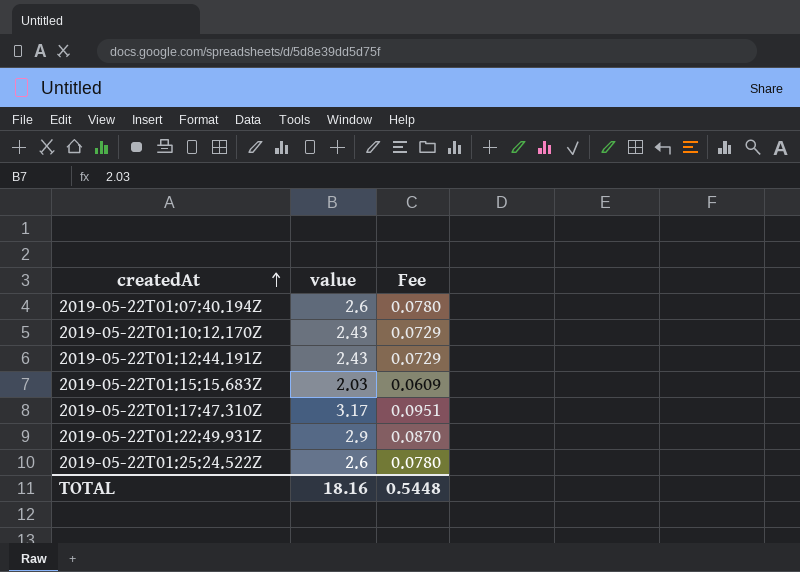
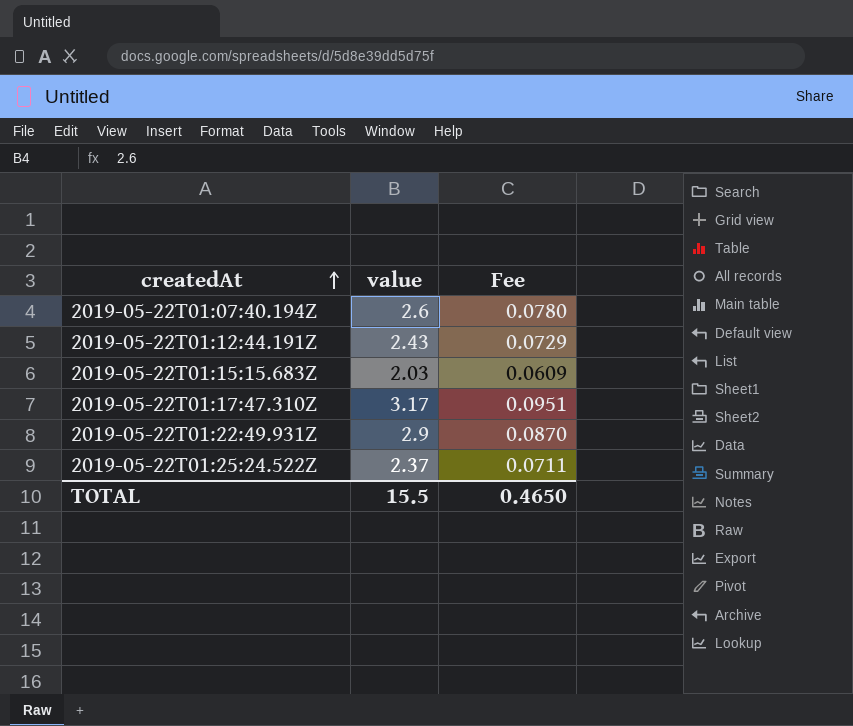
row 2019-05-22T01:10:12.170Z: 2.43 | 0.0729 -> none
2019-05-22T01:25:24.522Z | value: 2.6 -> 2.37
2019-05-22T01:25:24.522Z | Fee: 0.0780 -> 0.0711
TOTAL | value: 18.16 -> 15.5
TOTAL | Fee: 0.5448 -> 0.4650

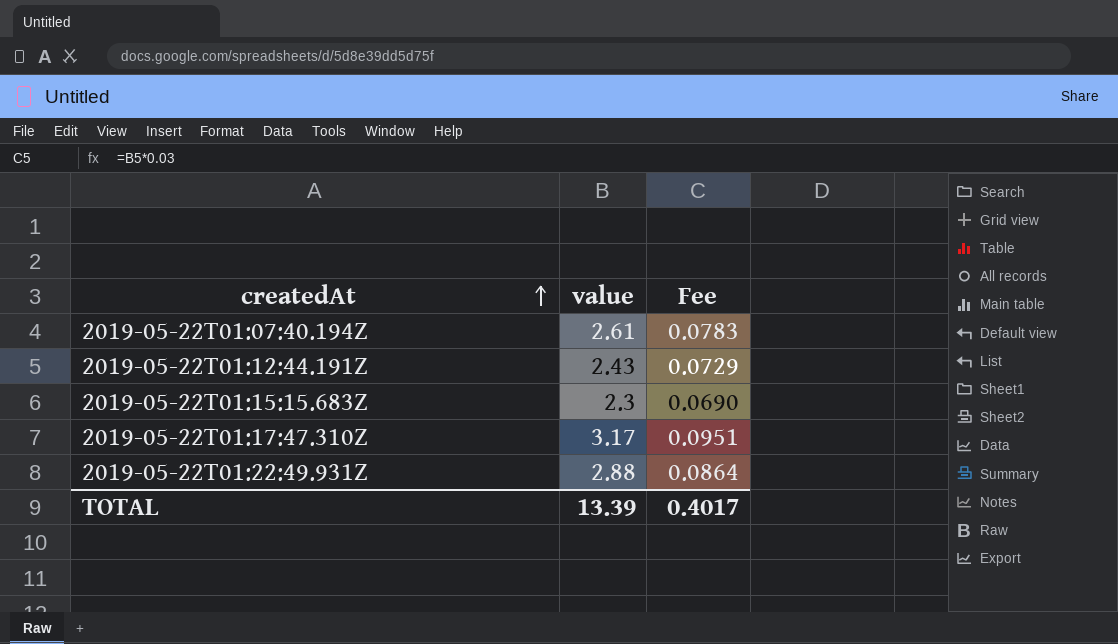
row 2019-05-22T01:25:24.522Z: 2.37 | 0.0711 -> none
2019-05-22T01:07:40.194Z | value: 2.6 -> 2.61
2019-05-22T01:07:40.194Z | Fee: 0.0780 -> 0.0783
2019-05-22T01:15:15.683Z | value: 2.03 -> 2.3
2019-05-22T01:15:15.683Z | Fee: 0.0609 -> 0.0690
2019-05-22T01:22:49.931Z | value: 2.9 -> 2.88
2019-05-22T01:22:49.931Z | Fee: 0.0870 -> 0.0864
TOTAL | value: 15.5 -> 13.39
TOTAL | Fee: 0.4650 -> 0.4017

